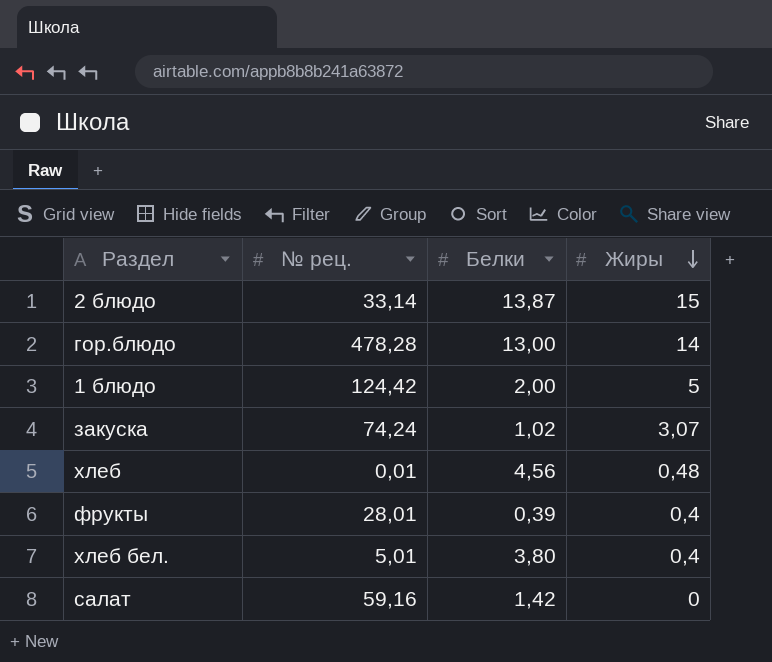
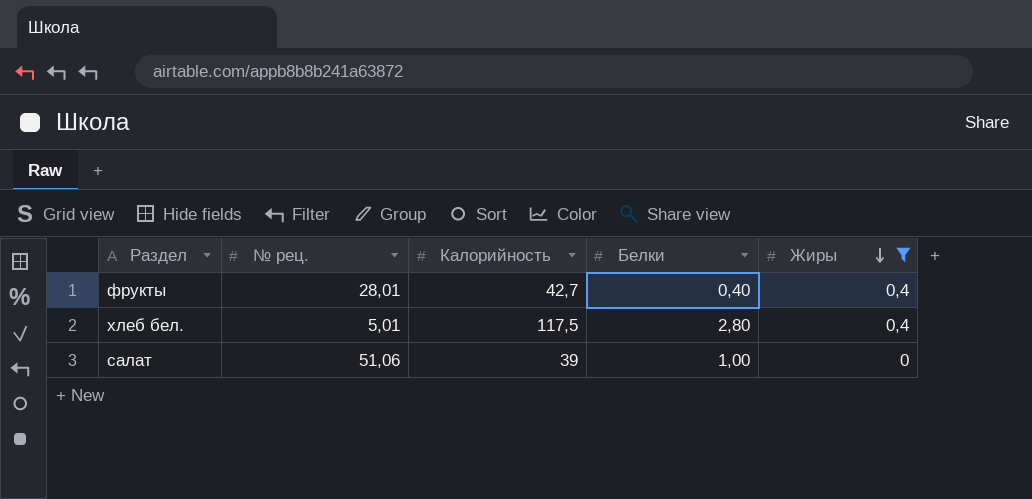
filter: none -> Жиры <= 0,4
column Калорийность | position: none -> 3
фрукты | Белки: 0,39 -> 0,40
хлеб бел. | Белки: 3,80 -> 2,80
салат | № рец.: 59,16 -> 51,06
салат | Белки: 1,42 -> 1,00

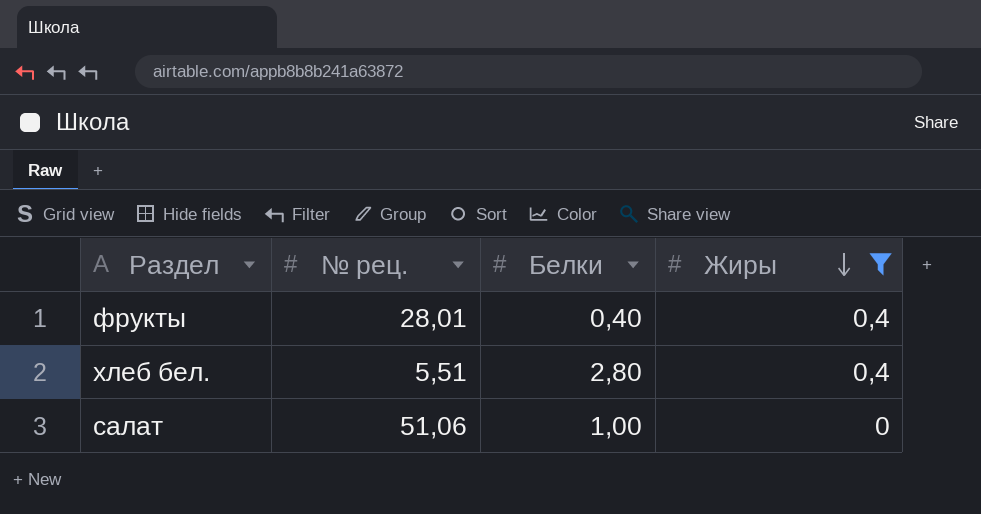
column Калорийность | position: 3 -> none
хлеб бел. | № рец.: 5,01 -> 5,51

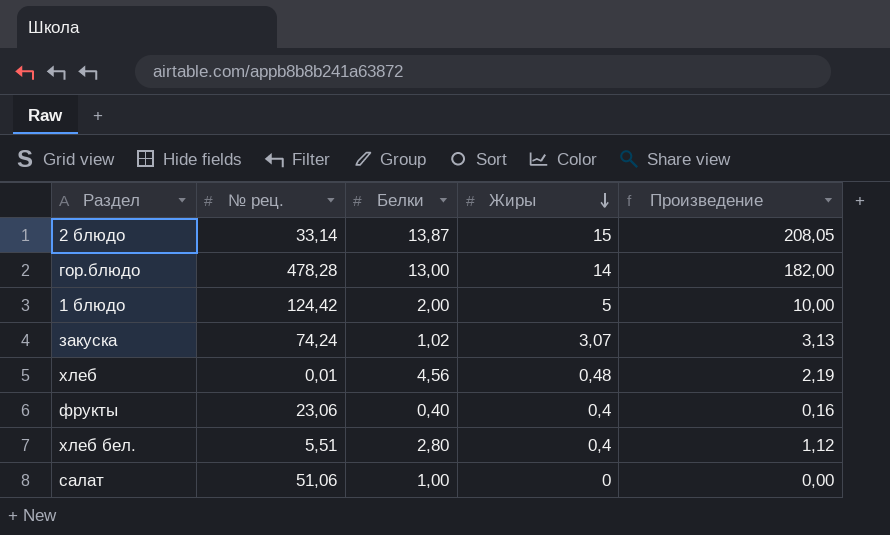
filter: Жиры <= 0,4 -> none
column Произведение | formula: none -> [Белки] * [Жиры]
фрукты | № рец.: 28,01 -> 23,06

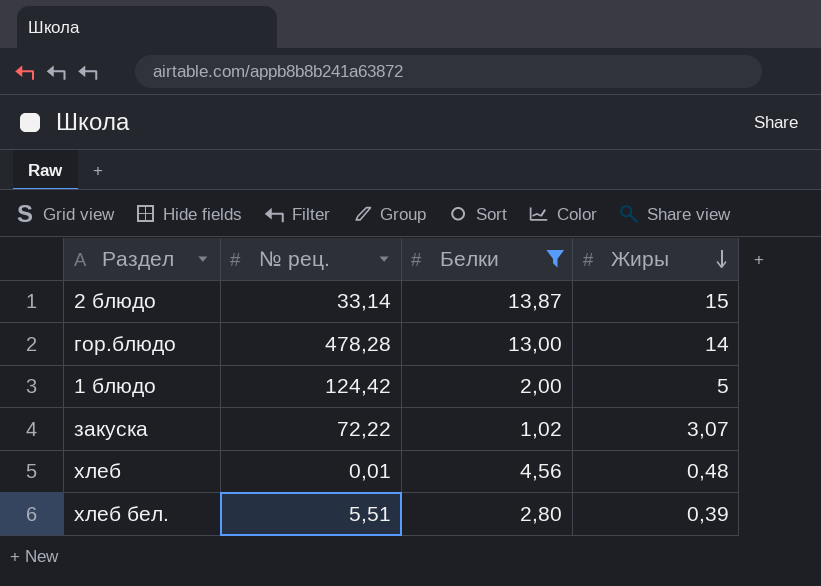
filter: none -> Белки >= 1,02
column Произведение | formula: [Белки] * [Жиры] -> none
закуска | № рец.: 74,24 -> 72,22
хлеб бел. | Жиры: 0,4 -> 0,39

